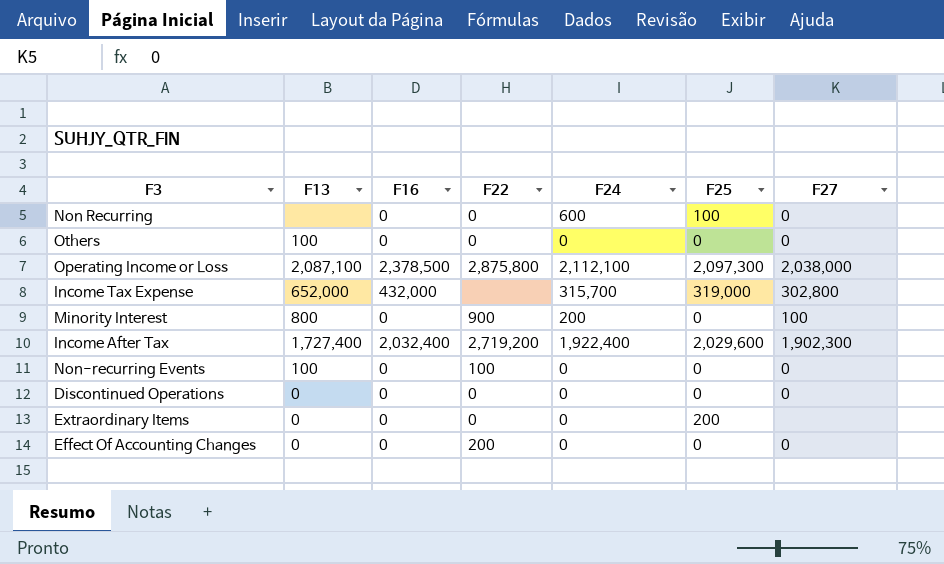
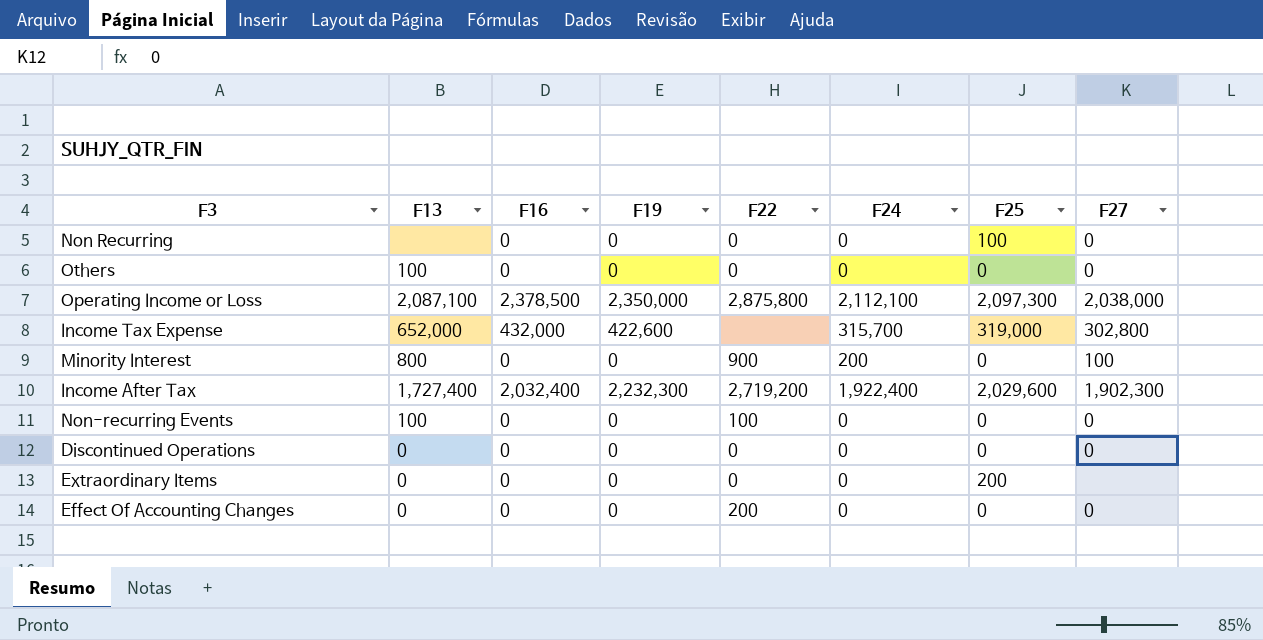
column F19 | position: none -> 4
Non Recurring | F24: 600 -> 0

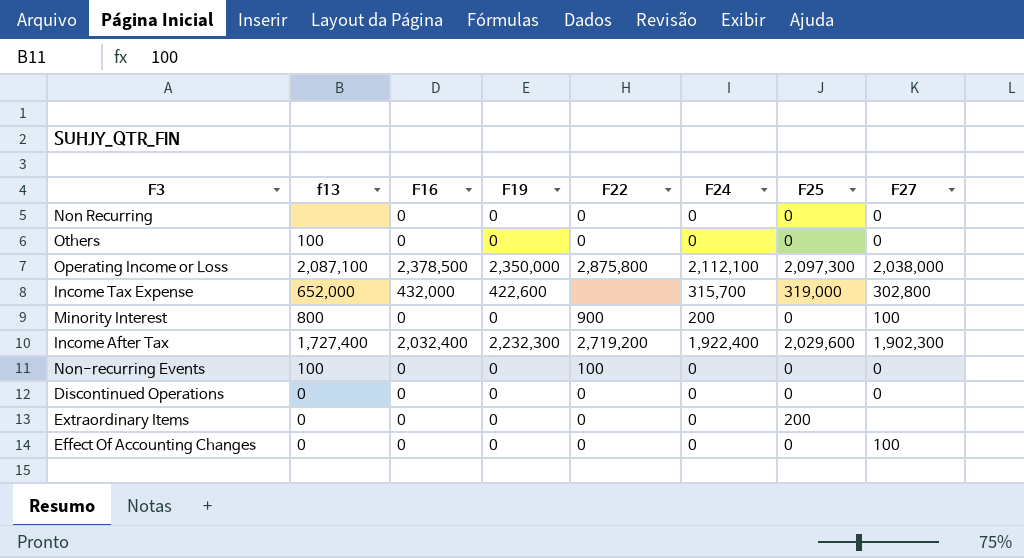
column name: F13 -> f13
Non Recurring | F25: 100 -> 0
Effect Of Accounting Changes | F22: 200 -> 0
Effect Of Accounting Changes | F27: 0 -> 100

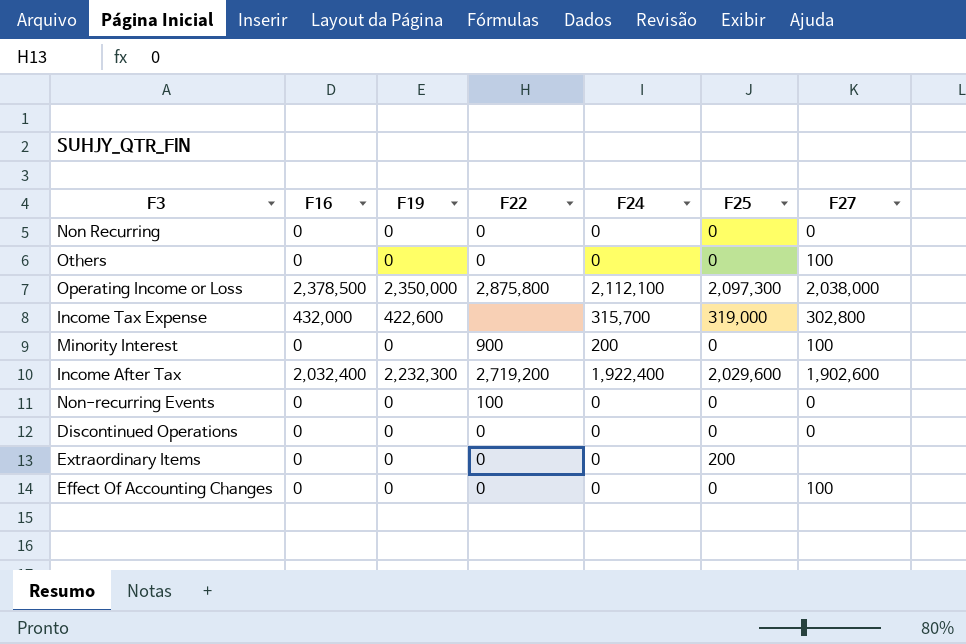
column f13 | position: 2 -> none
Others | F27: 0 -> 100
Income After Tax | F27: 1,902,300 -> 1,902,600

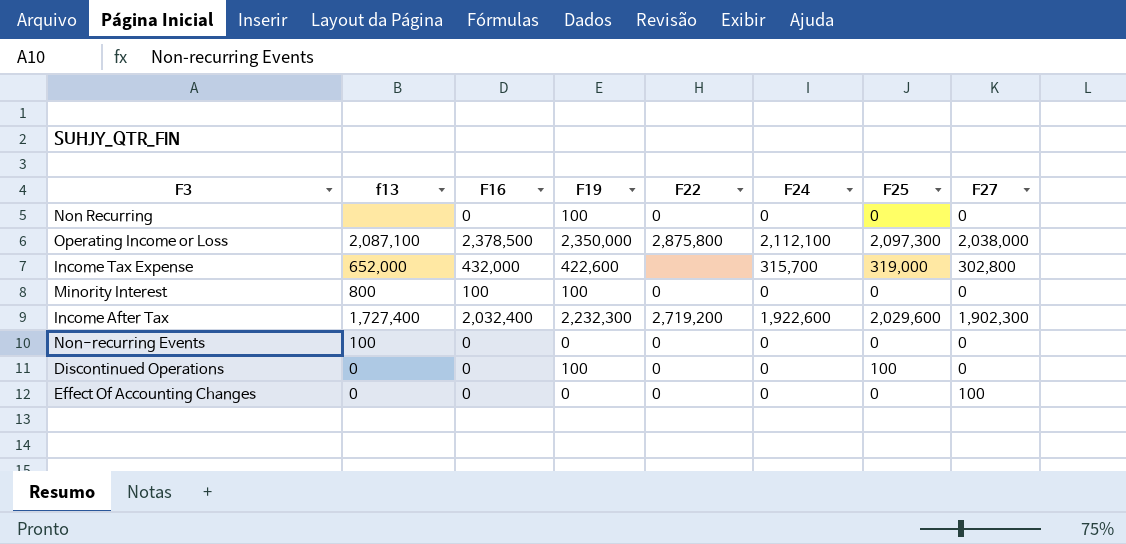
column f13 | position: none -> 2
row Others: 0 | 0 | 0 | 0 | 0 | 100 -> none
row Extraordinary Items: 0 | 0 | 0 | 0 | 200 | none -> none
Non Recurring | F19: 0 -> 100
Minority Interest | F16: 0 -> 100
Minority Interest | F19: 0 -> 100
Minority Interest | F22: 900 -> 0
Minority Interest | F24: 200 -> 0
Minority Interest | F27: 100 -> 0
Income After Tax | F24: 1,922,400 -> 1,922,600
Income After Tax | F27: 1,902,600 -> 1,902,300
Non-recurring Events | F22: 100 -> 0
Discontinued Operations | F19: 0 -> 100
Discontinued Operations | F25: 0 -> 100

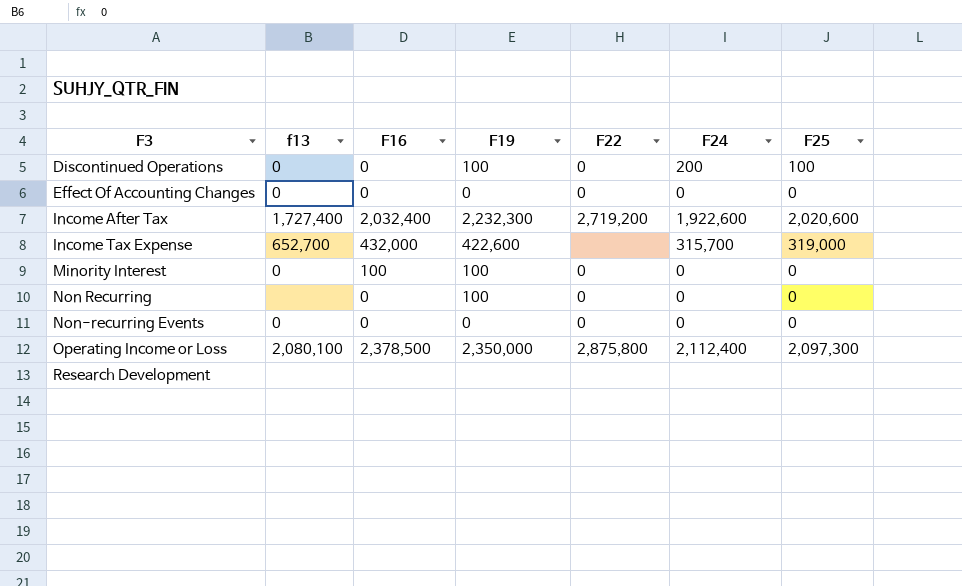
row order: none -> F3 ascending
column F27 | position: 8 -> none
Discontinued Operations | F24: 0 -> 200
Income After Tax | F25: 2,029,600 -> 2,020,600
Income Tax Expense | f13: 652,000 -> 652,700
Minority Interest | f13: 800 -> 0
Non-recurring Events | f13: 100 -> 0
Operating Income or Loss | f13: 2,087,100 -> 2,080,100
Operating Income or Loss | F24: 2,112,100 -> 2,112,400
row Research Development: none -> none | none | none | none | none | none

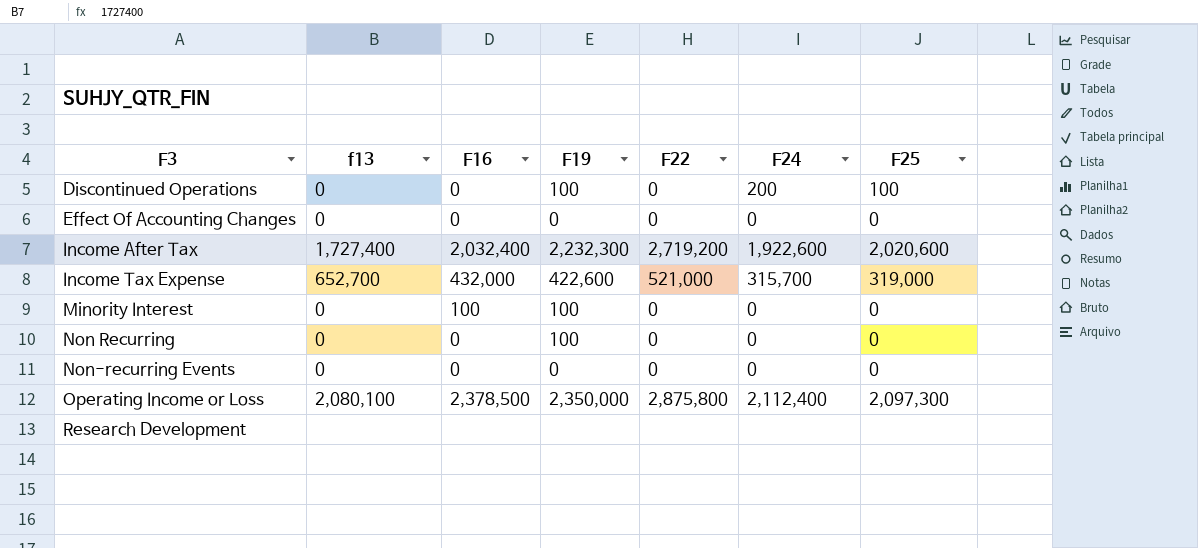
Income Tax Expense | F22: none -> 521,000
Non Recurring | f13: none -> 0

